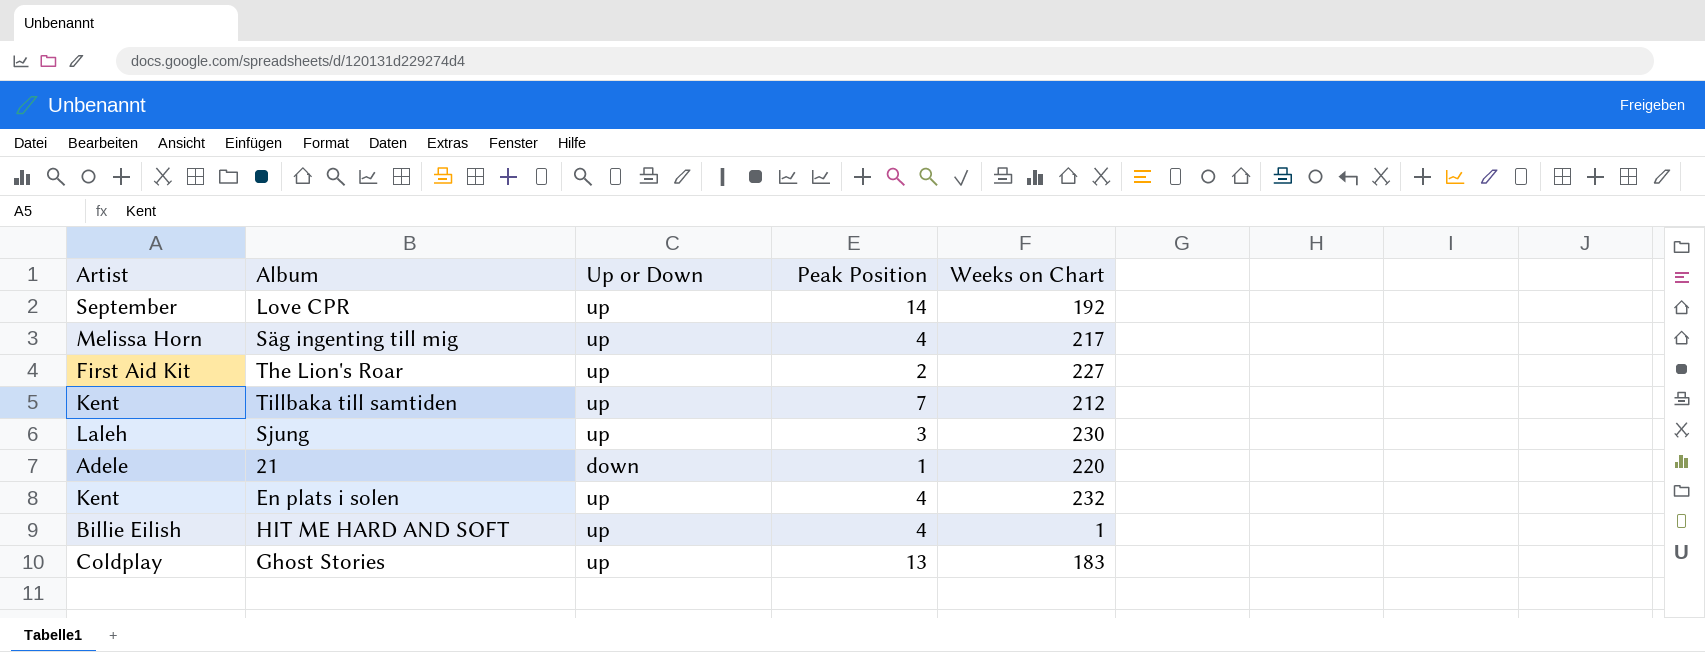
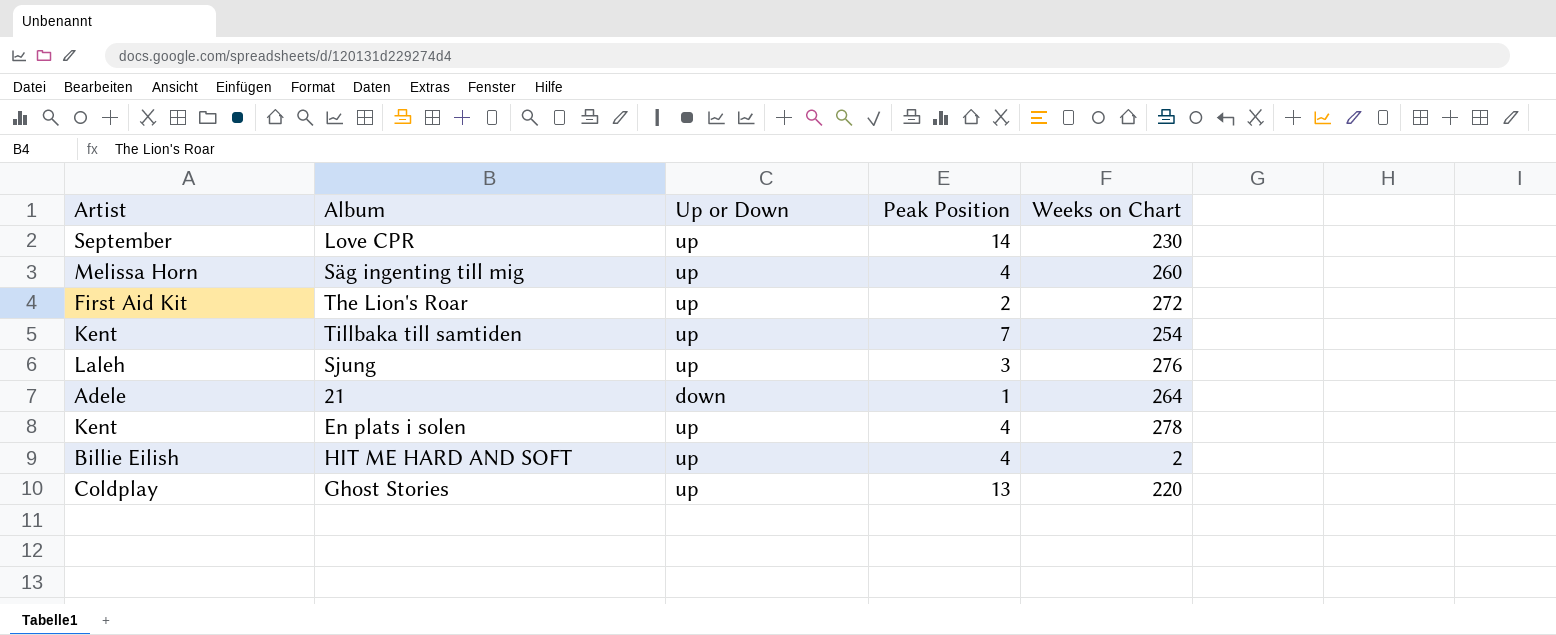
Love CPR | Weeks on Chart: 192 -> 230
Säg ingenting till mig | Weeks on Chart: 217 -> 260
The Lion's Roar | Weeks on Chart: 227 -> 272
Tillbaka till samtiden | Weeks on Chart: 212 -> 254
Sjung | Weeks on Chart: 230 -> 276
21 | Weeks on Chart: 220 -> 264
En plats i solen | Weeks on Chart: 232 -> 278
HIT ME HARD AND SOFT | Weeks on Chart: 1 -> 2
Ghost Stories | Weeks on Chart: 183 -> 220

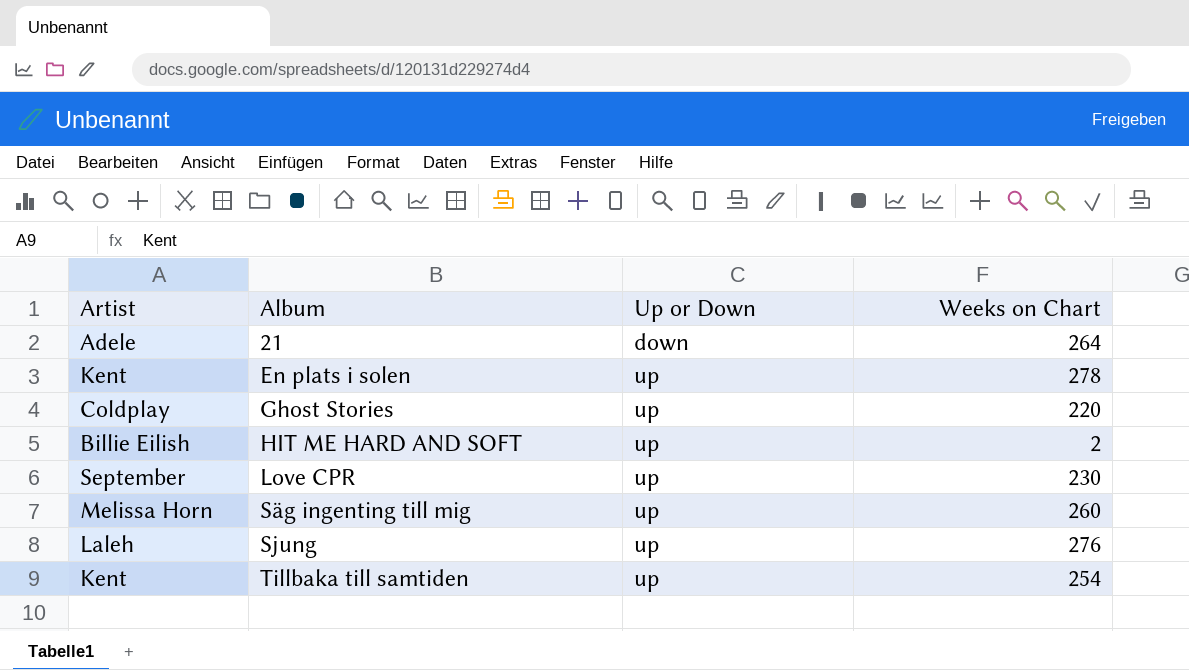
row order: none -> Album ascending
column Peak Position | position: 4 -> none
row The Lion's Roar: First Aid Kit | up | 2 | 272 -> none

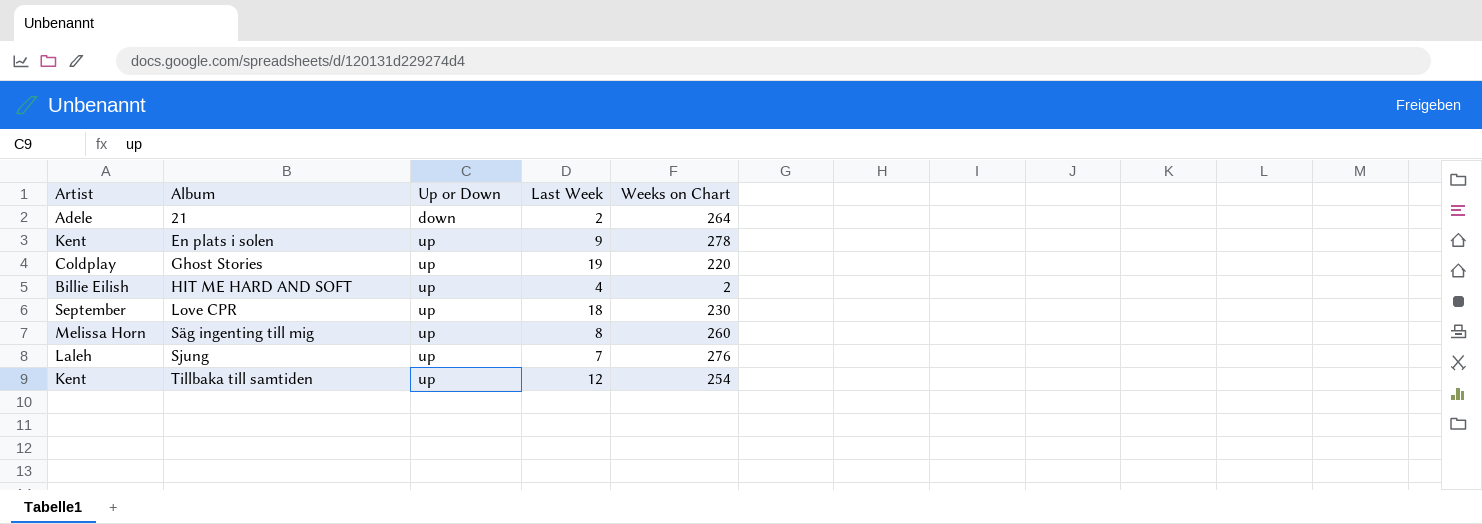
column Last Week | position: none -> 4

